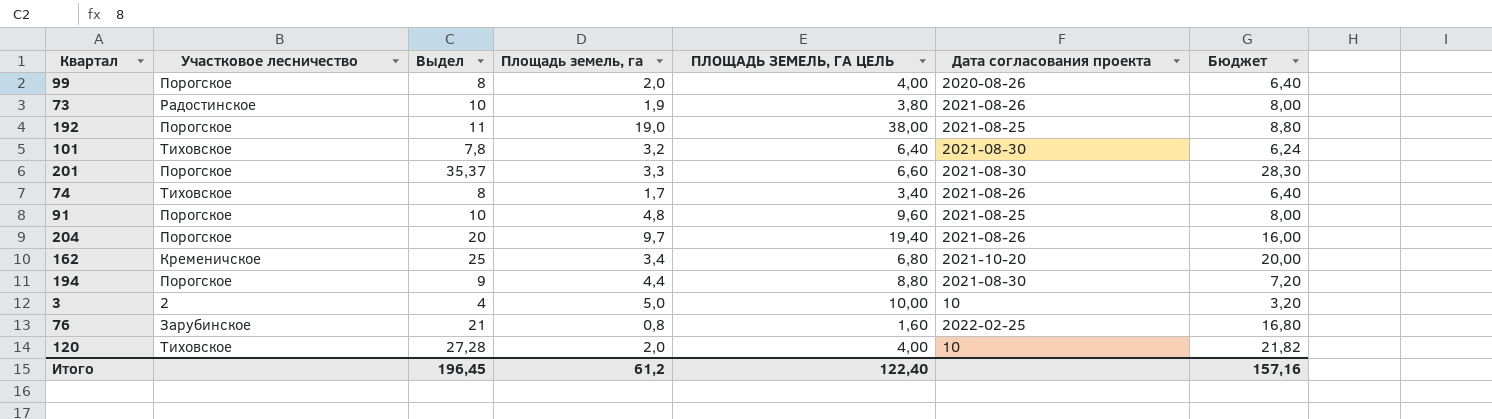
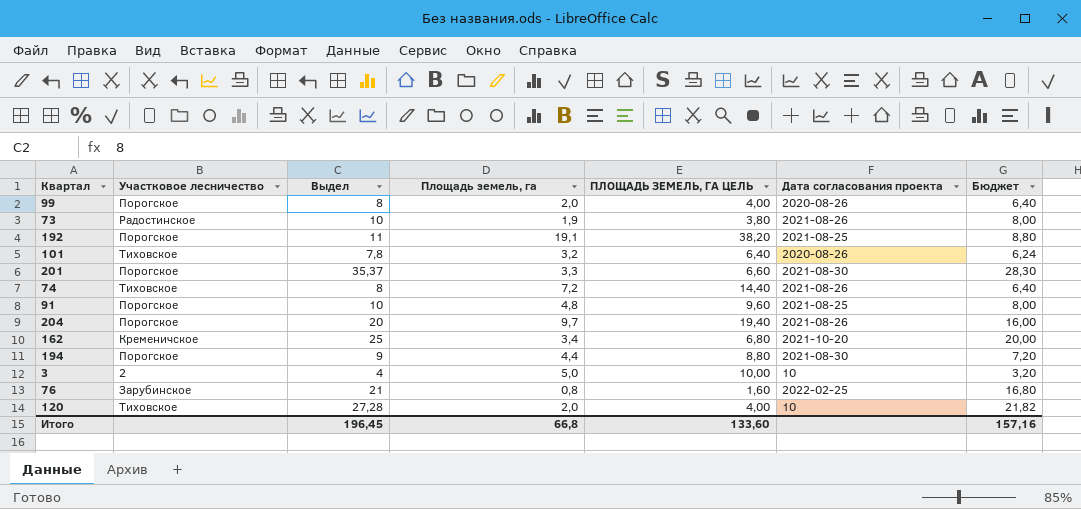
192 | Площадь земель, га: 19,0 -> 19,1
192 | ПЛОЩАДЬ ЗЕМЕЛЬ, ГА ЦЕЛЬ: 38,00 -> 38,20
101 | Дата согласования проекта: 2021-08-30 -> 2020-08-26
74 | Площадь земель, га: 1,7 -> 7,2
74 | ПЛОЩАДЬ ЗЕМЕЛЬ, ГА ЦЕЛЬ: 3,40 -> 14,40
Итого | Площадь земель, га: 61,2 -> 66,8
Итого | ПЛОЩАДЬ ЗЕМЕЛЬ, ГА ЦЕЛЬ: 122,40 -> 133,60

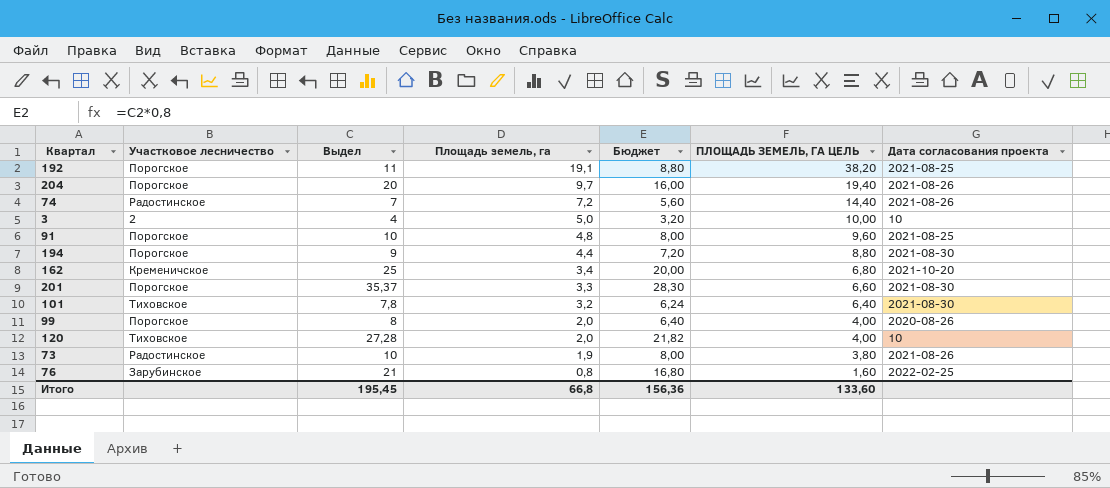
row order: none -> Площадь земель, га descending
column Бюджет | position: 7 -> 5
74 | Участковое лесничество: Тиховское -> Радостинское
74 | Выдел: 8 -> 7
74 | Бюджет: 6,40 -> 5,60
101 | Дата согласования проекта: 2020-08-26 -> 2021-08-30
Итого | Выдел: 196,45 -> 195,45
Итого | Бюджет: 157,16 -> 156,36

